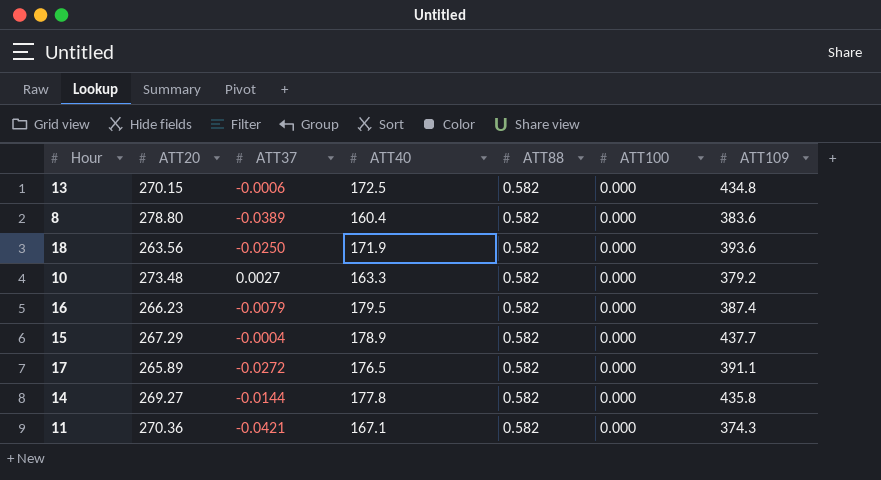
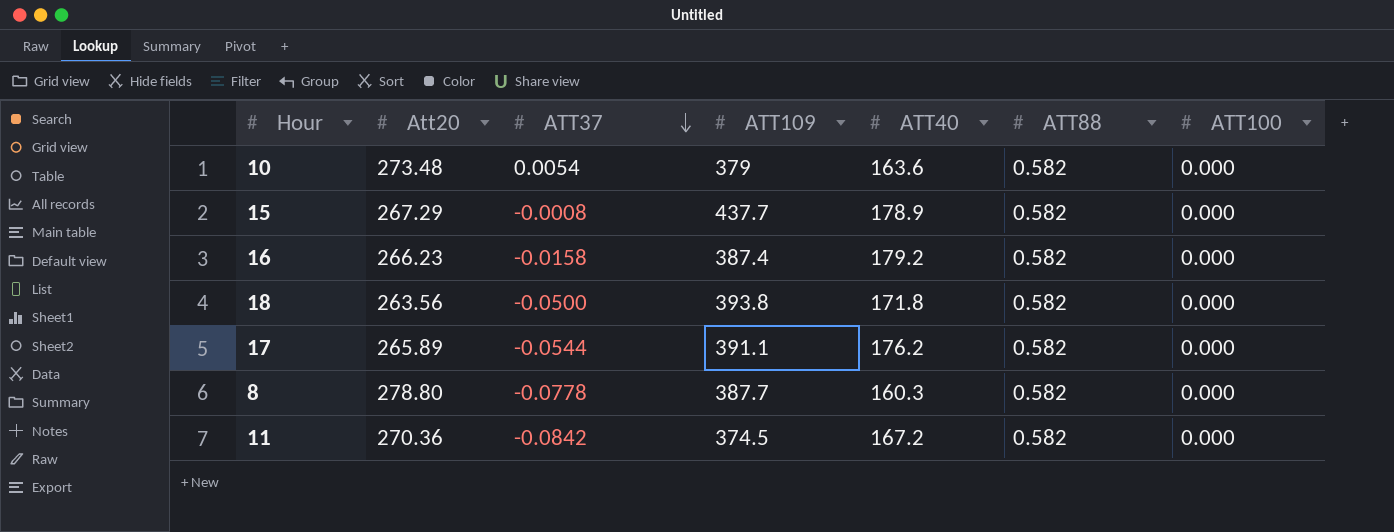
row order: none -> ATT37 descending
column name: ATT20 -> Att20
column ATT109 | position: 7 -> 4
row 13: 270.15 | -0.0006 | 172.5 | 0.582 | 0.000 | 434.8 -> none
row 14: 269.27 | -0.0144 | 177.8 | 0.582 | 0.000 | 435.8 -> none
10 | ATT37: 0.0027 -> 0.0054
10 | ATT109: 379.2 -> 379
10 | ATT40: 163.3 -> 163.6
15 | ATT37: -0.0004 -> -0.0008
16 | ATT37: -0.0079 -> -0.0158
16 | ATT40: 179.5 -> 179.2
18 | ATT37: -0.0250 -> -0.0500
18 | ATT109: 393.6 -> 393.8
18 | ATT40: 171.9 -> 171.8
17 | ATT37: -0.0272 -> -0.0544
17 | ATT40: 176.5 -> 176.2
8 | ATT37: -0.0389 -> -0.0778
8 | ATT109: 383.6 -> 387.7
8 | ATT40: 160.4 -> 160.3
11 | ATT37: -0.0421 -> -0.0842
11 | ATT109: 374.3 -> 374.5
11 | ATT40: 167.1 -> 167.2

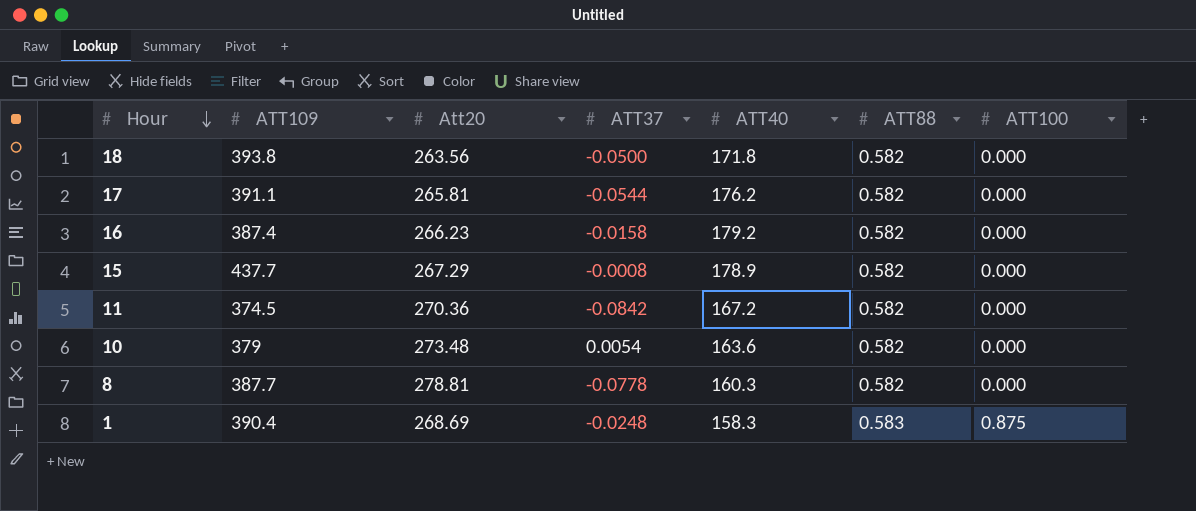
row order: ATT37 descending -> Hour descending
column ATT109 | position: 4 -> 2
17 | Att20: 265.89 -> 265.81
8 | Att20: 278.80 -> 278.81
row 1: none -> 390.4 | 268.69 | -0.0248 | 158.3 | 0.583 | 0.875

